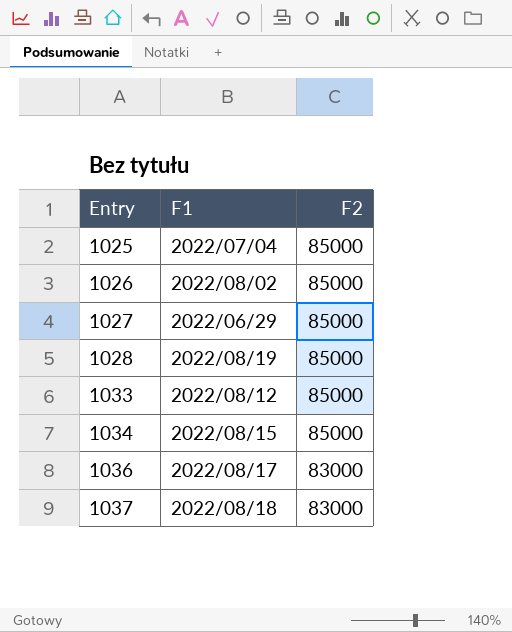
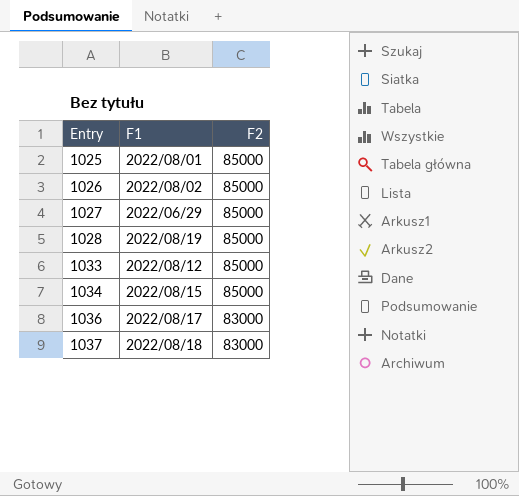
1025 | F1: 2022/07/04 -> 2022/08/01

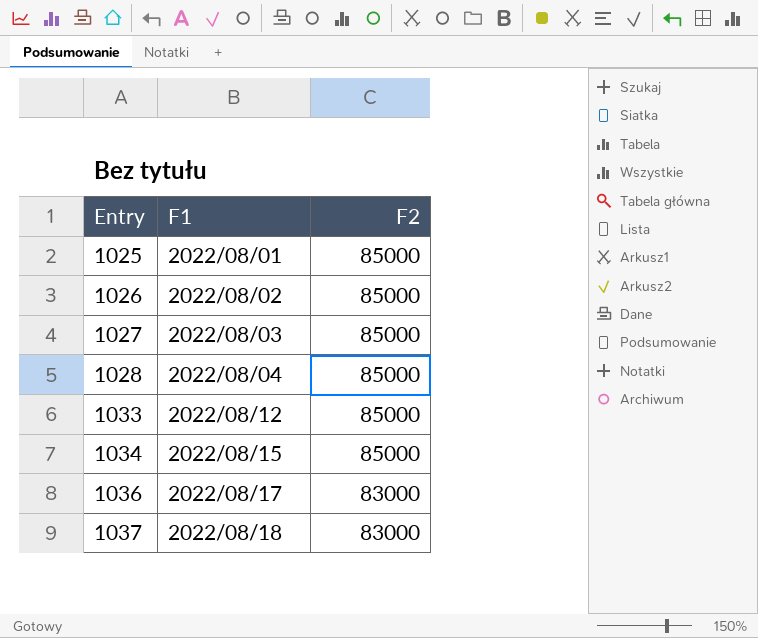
1027 | F1: 2022/06/29 -> 2022/08/03
1028 | F1: 2022/08/19 -> 2022/08/04

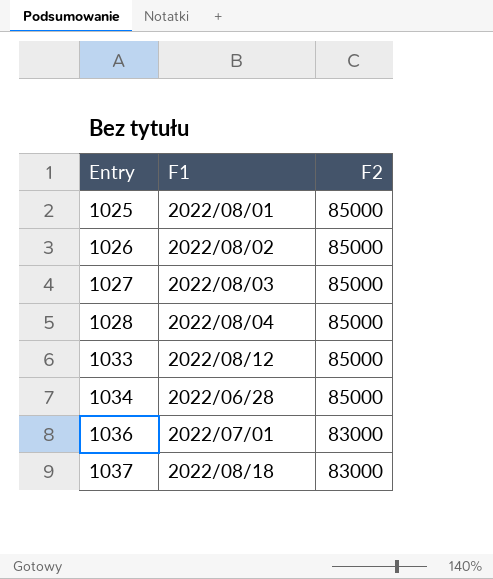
1034 | F1: 2022/08/15 -> 2022/06/28
1036 | F1: 2022/08/17 -> 2022/07/01

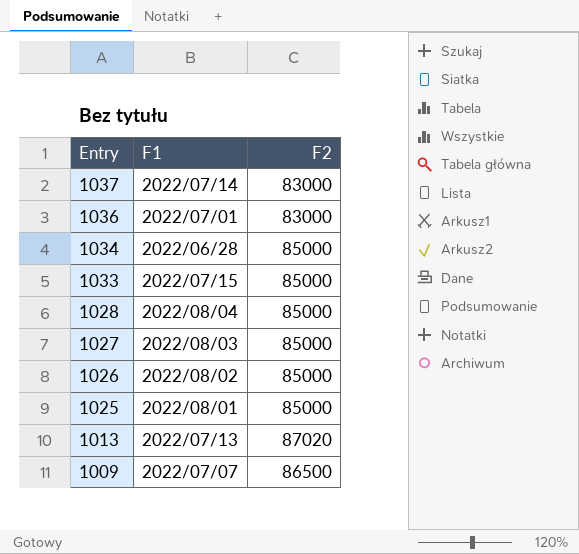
row order: Entry ascending -> Entry descending
1037 | F1: 2022/08/18 -> 2022/07/14
1033 | F1: 2022/08/12 -> 2022/07/15
row 1013: none -> 2022/07/13 | 87020
row 1009: none -> 2022/07/07 | 86500

